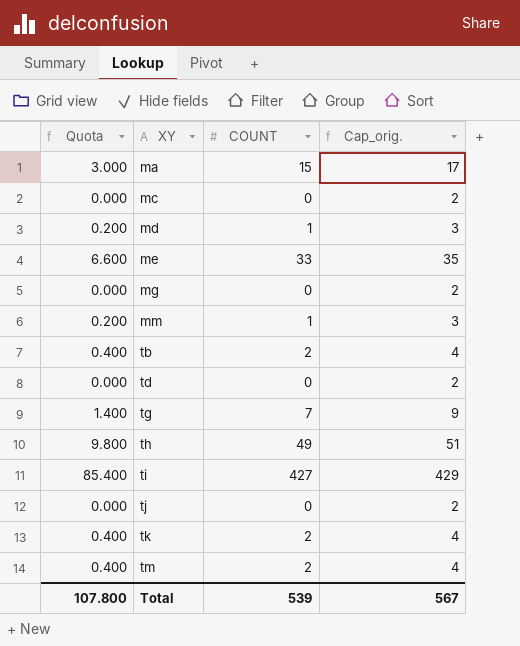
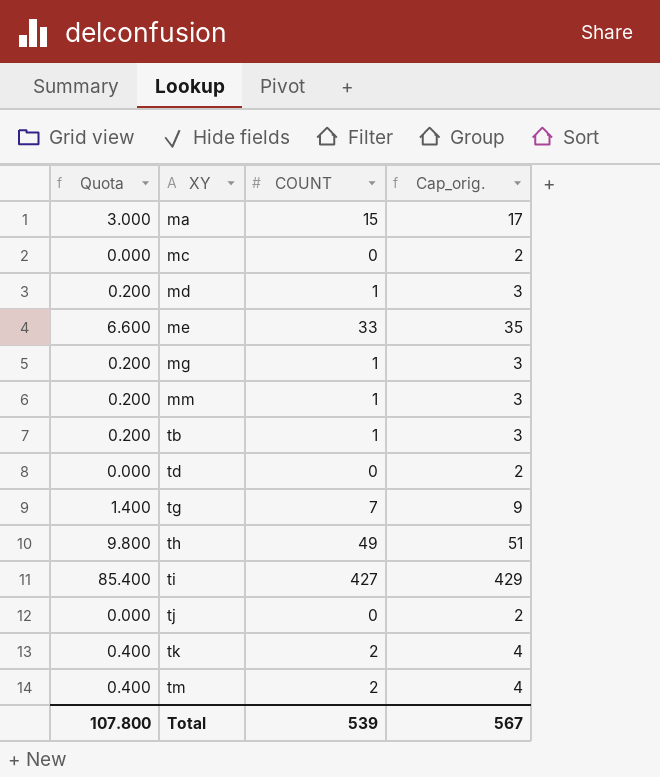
mg | Quota: 0.000 -> 0.200
mg | COUNT: 0 -> 1
mg | Cap_orig.: 2 -> 3
tb | Quota: 0.400 -> 0.200
tb | COUNT: 2 -> 1
tb | Cap_orig.: 4 -> 3

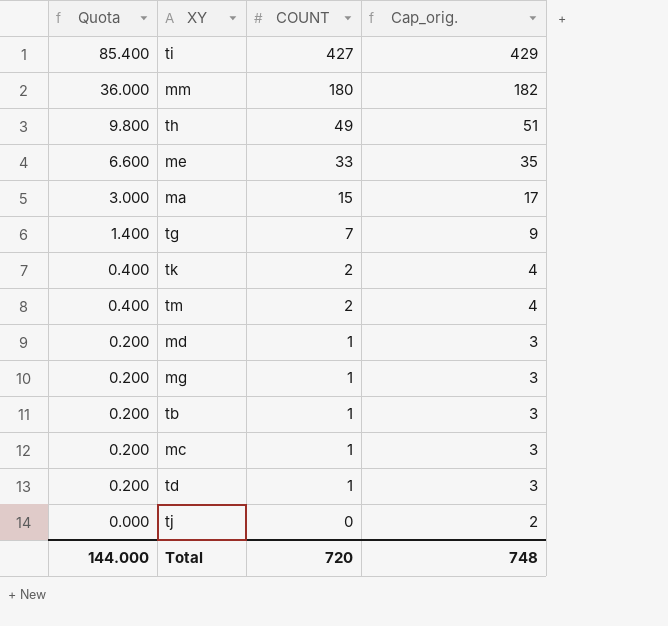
row order: XY ascending -> Quota descending
mm | Quota: 0.200 -> 36.000
mm | COUNT: 1 -> 180
mm | Cap_orig.: 3 -> 182
mc | Quota: 0.000 -> 0.200
mc | COUNT: 0 -> 1
mc | Cap_orig.: 2 -> 3
td | Quota: 0.000 -> 0.200
td | COUNT: 0 -> 1
td | Cap_orig.: 2 -> 3
Total | Quota: 107.800 -> 144.000
Total | COUNT: 539 -> 720
Total | Cap_orig.: 567 -> 748

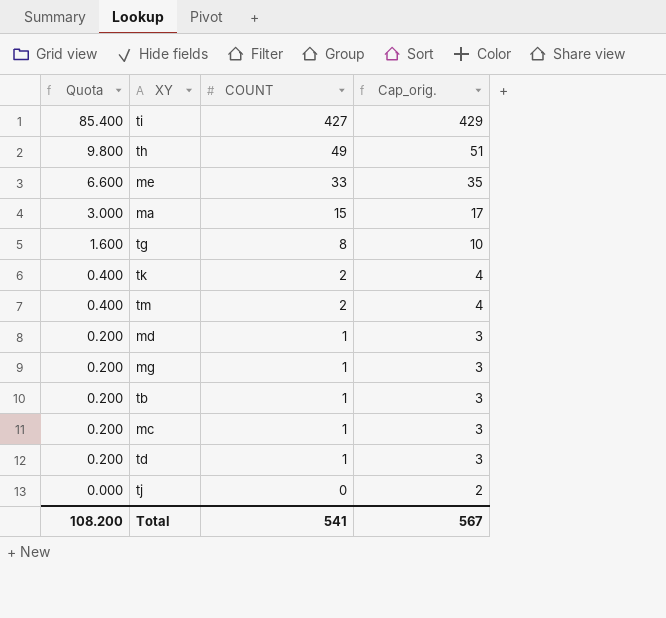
row mm: 36.000 | 180 | 182 -> none
tg | Quota: 1.400 -> 1.600
tg | COUNT: 7 -> 8
tg | Cap_orig.: 9 -> 10
Total | Quota: 144.000 -> 108.200
Total | COUNT: 720 -> 541
Total | Cap_orig.: 748 -> 567

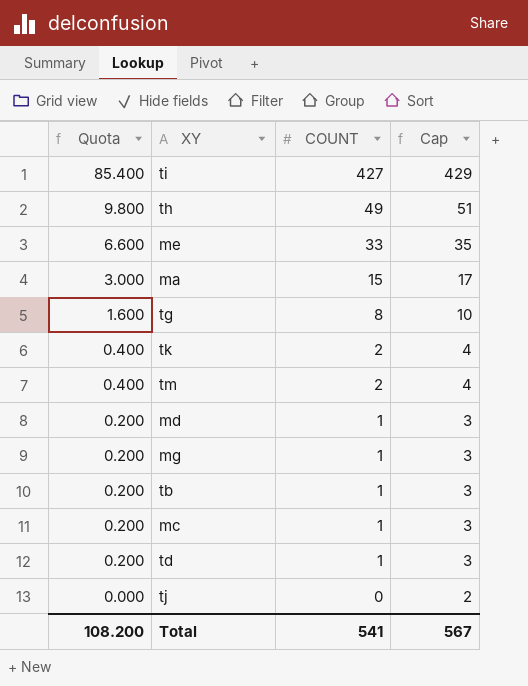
column name: Cap_orig. -> Cap

